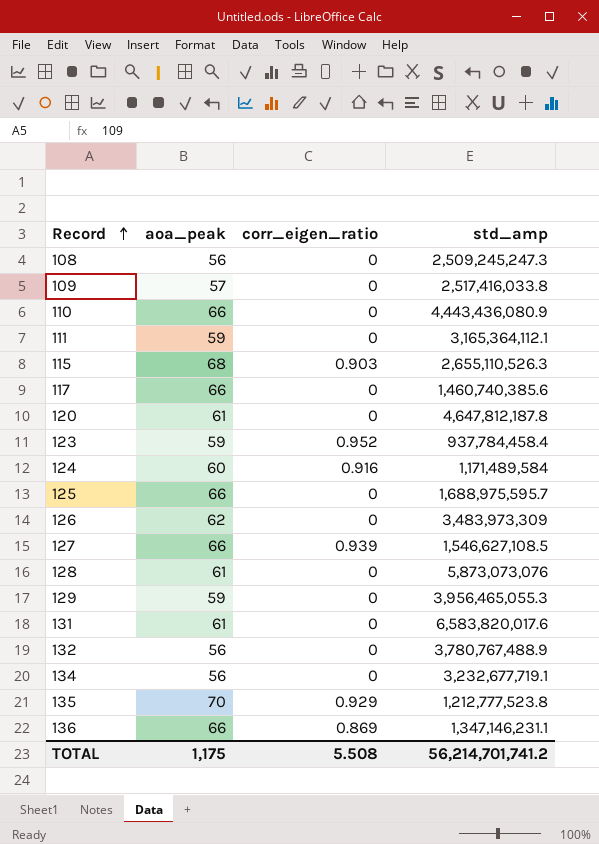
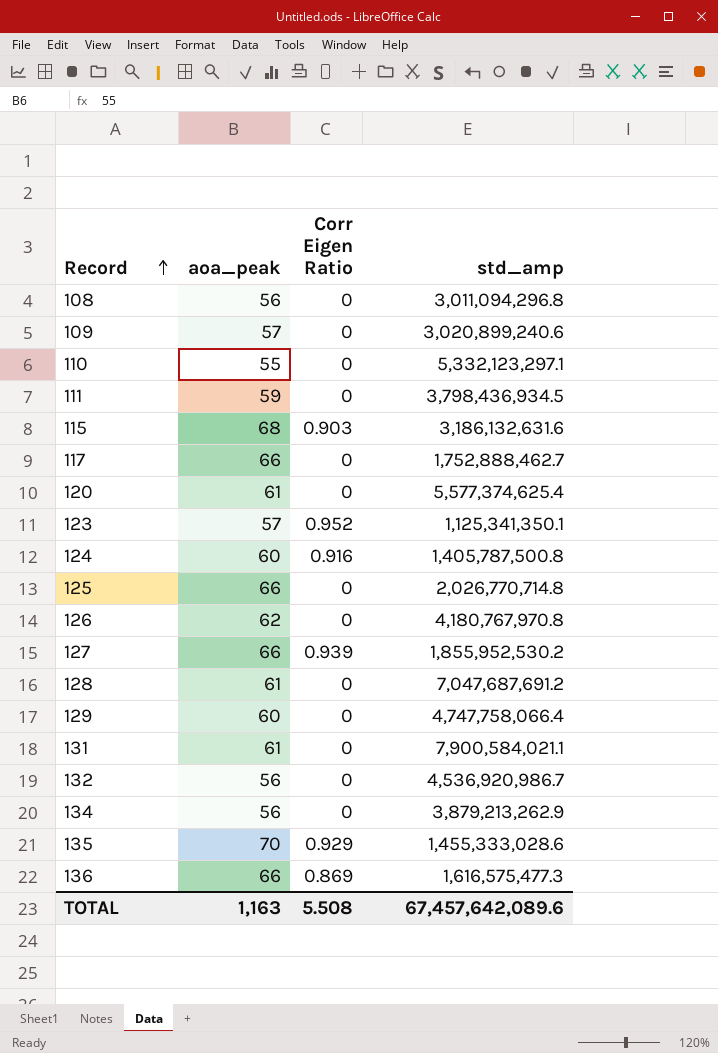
column name: corr_eigen_ratio -> Corr Eigen Ratio
108 | std_amp: 2,509,245,247.3 -> 3,011,094,296.8
109 | std_amp: 2,517,416,033.8 -> 3,020,899,240.6
110 | aoa_peak: 66 -> 55
110 | std_amp: 4,443,436,080.9 -> 5,332,123,297.1
111 | std_amp: 3,165,364,112.1 -> 3,798,436,934.5
115 | std_amp: 2,655,110,526.3 -> 3,186,132,631.6
117 | std_amp: 1,460,740,385.6 -> 1,752,888,462.7
120 | std_amp: 4,647,812,187.8 -> 5,577,374,625.4
123 | aoa_peak: 59 -> 57
123 | std_amp: 937,784,458.4 -> 1,125,341,350.1
124 | std_amp: 1,171,489,584 -> 1,405,787,500.8
125 | std_amp: 1,688,975,595.7 -> 2,026,770,714.8
126 | std_amp: 3,483,973,309 -> 4,180,767,970.8
127 | std_amp: 1,546,627,108.5 -> 1,855,952,530.2
128 | std_amp: 5,873,073,076 -> 7,047,687,691.2
129 | aoa_peak: 59 -> 60
129 | std_amp: 3,956,465,055.3 -> 4,747,758,066.4
131 | std_amp: 6,583,820,017.6 -> 7,900,584,021.1
132 | std_amp: 3,780,767,488.9 -> 4,536,920,986.7
134 | std_amp: 3,232,677,719.1 -> 3,879,213,262.9
135 | std_amp: 1,212,777,523.8 -> 1,455,333,028.6
136 | std_amp: 1,347,146,231.1 -> 1,616,575,477.3
TOTAL | aoa_peak: 1,175 -> 1,163
TOTAL | std_amp: 56,214,701,741.2 -> 67,457,642,089.6

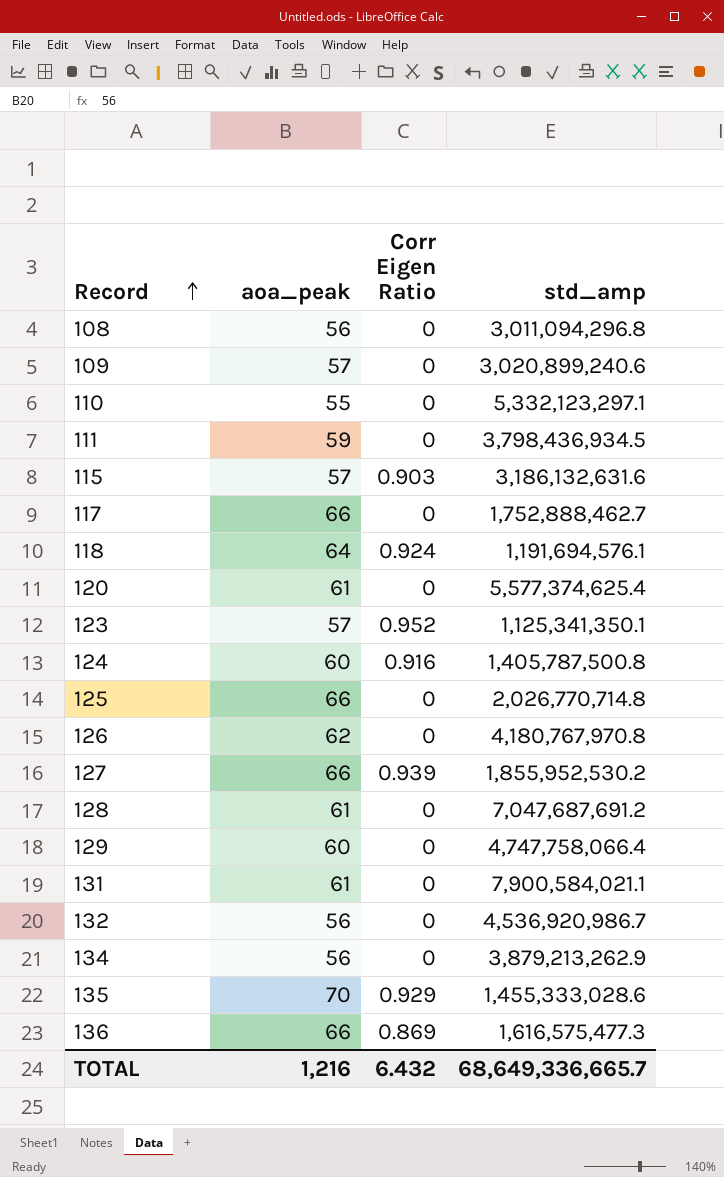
115 | aoa_peak: 68 -> 57
row 118: none -> 64 | 0.924 | 1,191,694,576.1
TOTAL | aoa_peak: 1,163 -> 1,216
TOTAL | Corr Eigen Ratio: 5.508 -> 6.432
TOTAL | std_amp: 67,457,642,089.6 -> 68,649,336,665.7

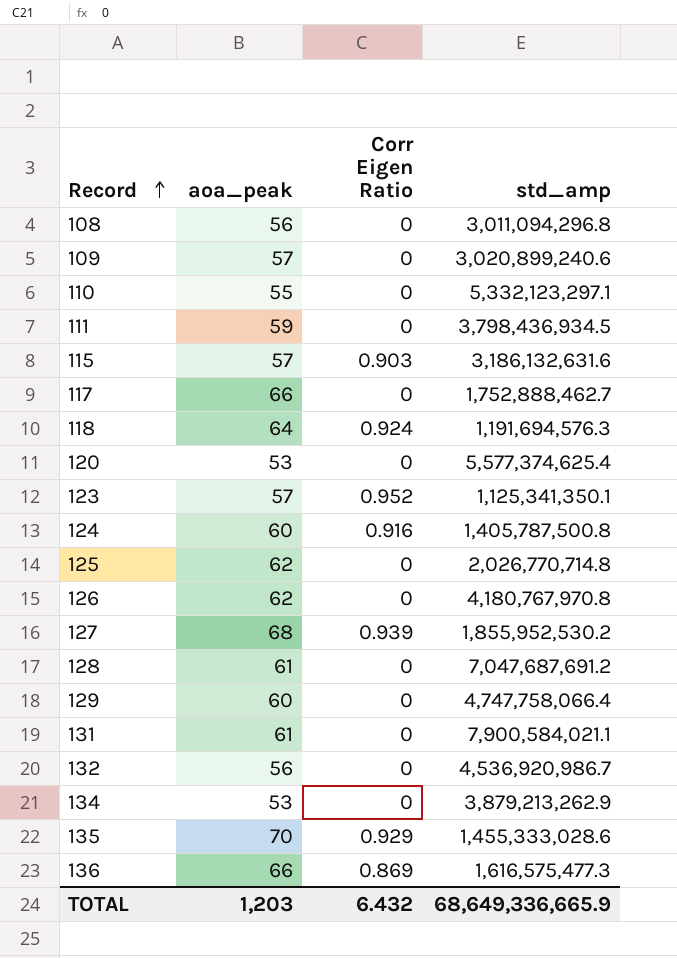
118 | std_amp: 1,191,694,576.1 -> 1,191,694,576.3
120 | aoa_peak: 61 -> 53
125 | aoa_peak: 66 -> 62
127 | aoa_peak: 66 -> 68
134 | aoa_peak: 56 -> 53
TOTAL | aoa_peak: 1,216 -> 1,203
TOTAL | std_amp: 68,649,336,665.7 -> 68,649,336,665.9

